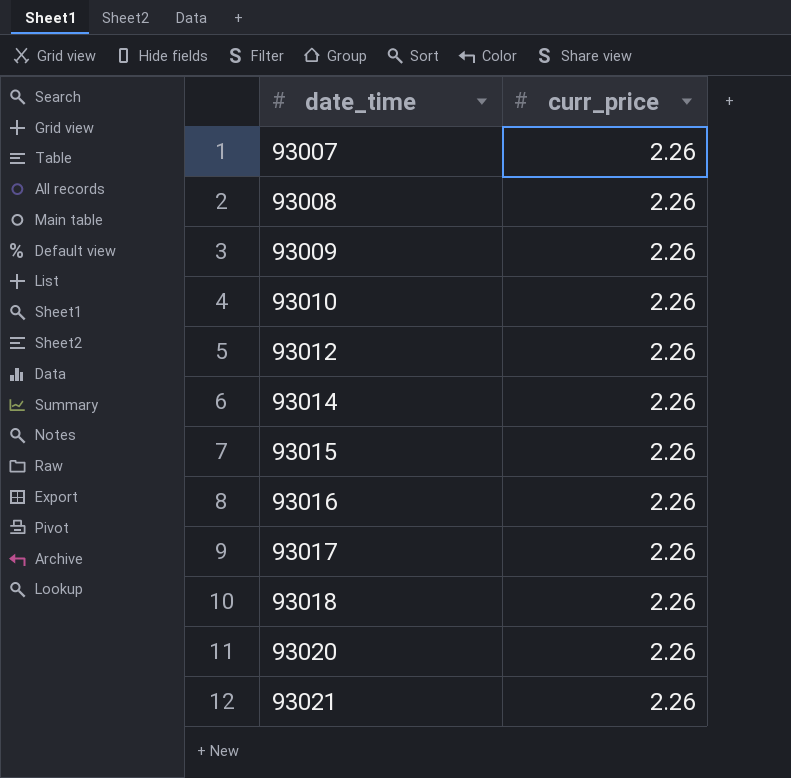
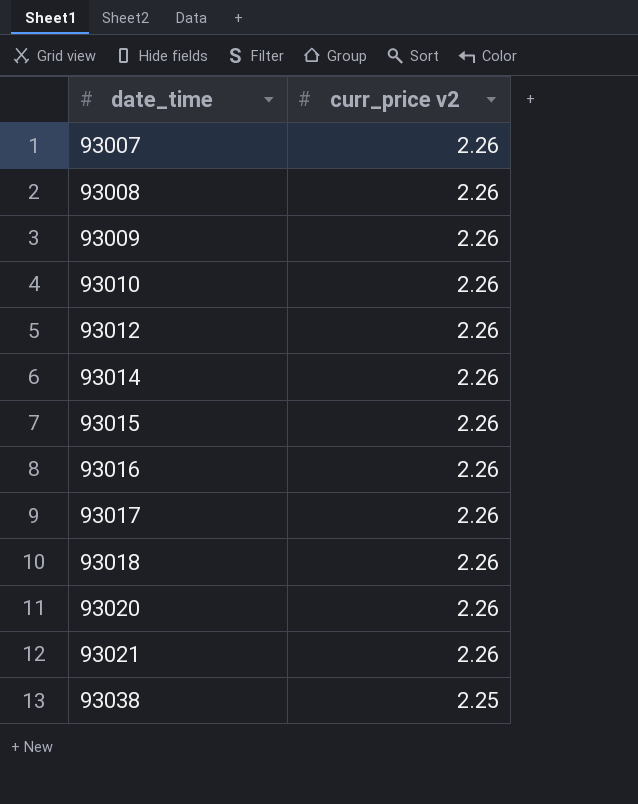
column name: curr_price -> curr_price v2
row 93038: none -> 2.25

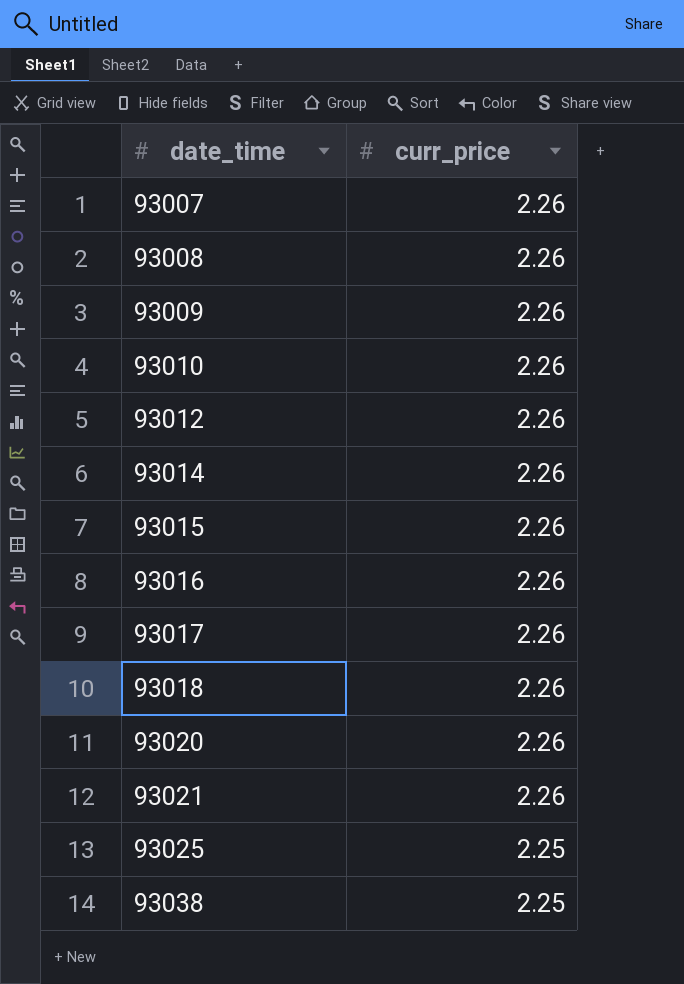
column name: curr_price v2 -> curr_price
row 93025: none -> 2.25

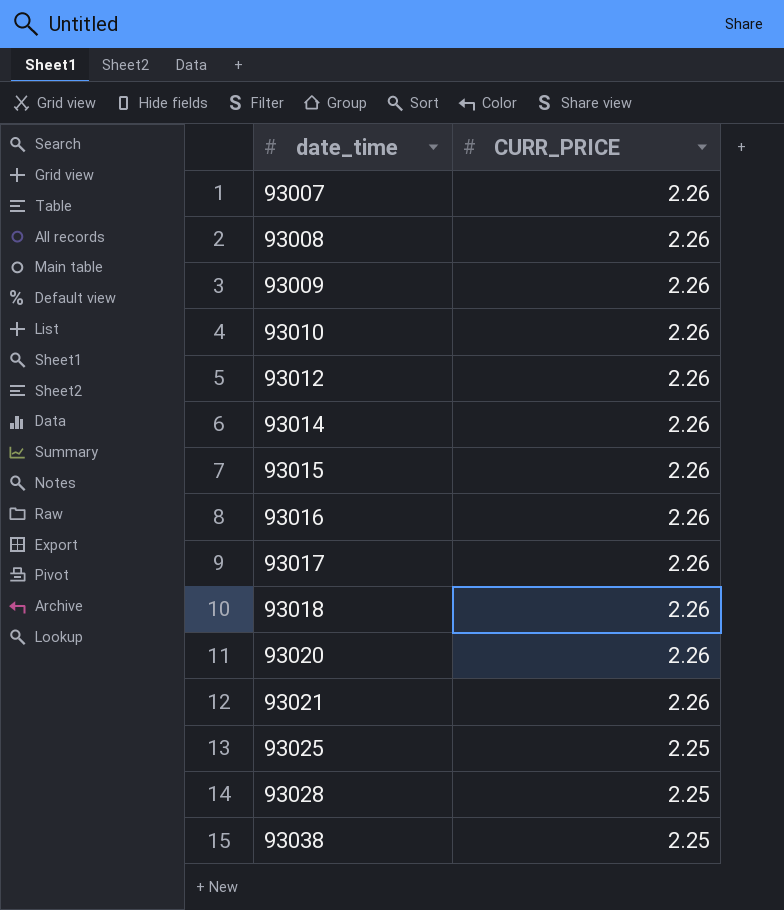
column name: curr_price -> CURR_PRICE
row 93028: none -> 2.25

